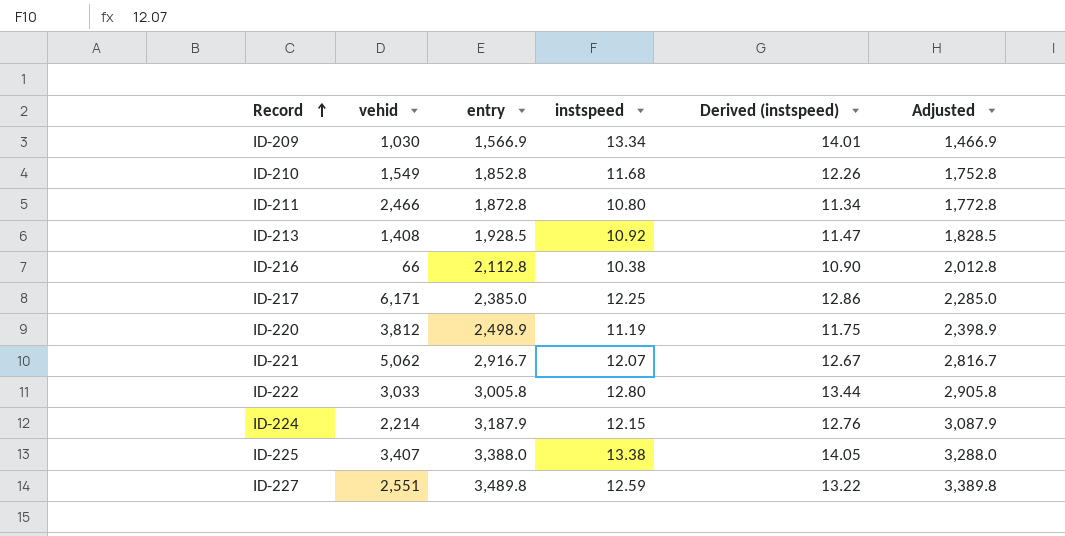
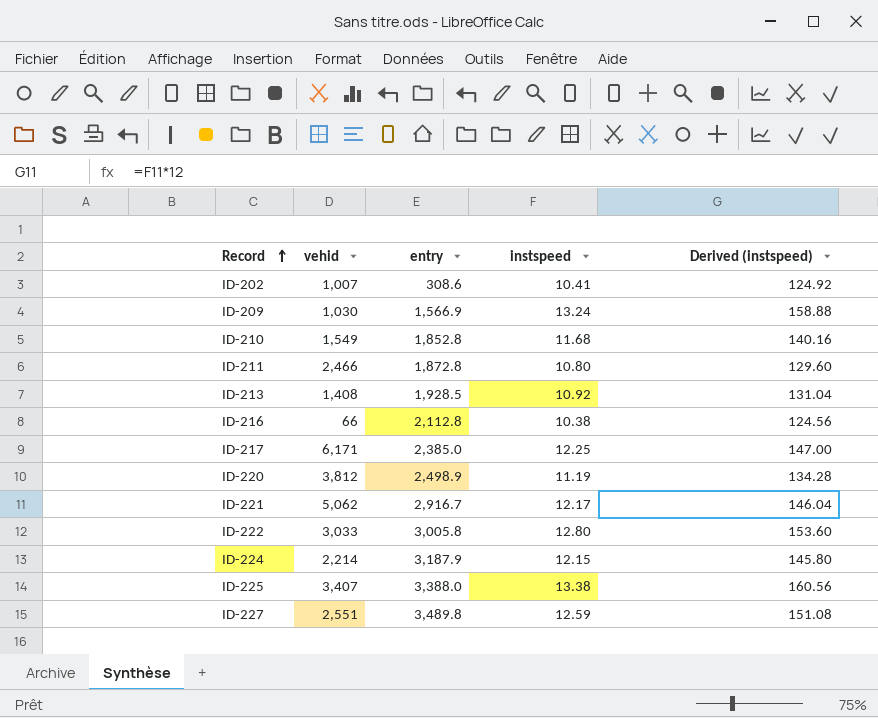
column Adjusted | formula: [entry] - 100 -> none
column Derived (instspeed) | formula: [instspeed] * 1.05 -> [instspeed] * 12
row ID-202: none -> 1,007 | 308.6 | 10.41 | 124.92
ID-209 | instspeed: 13.34 -> 13.24
ID-221 | instspeed: 12.07 -> 12.17

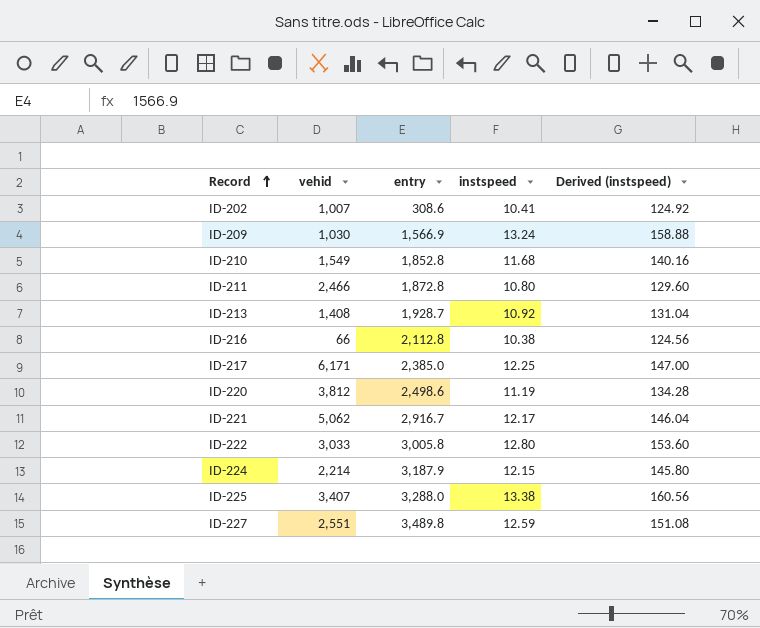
ID-213 | entry: 1,928.5 -> 1,928.7
ID-220 | entry: 2,498.9 -> 2,498.6
ID-225 | entry: 3,388.0 -> 3,288.0

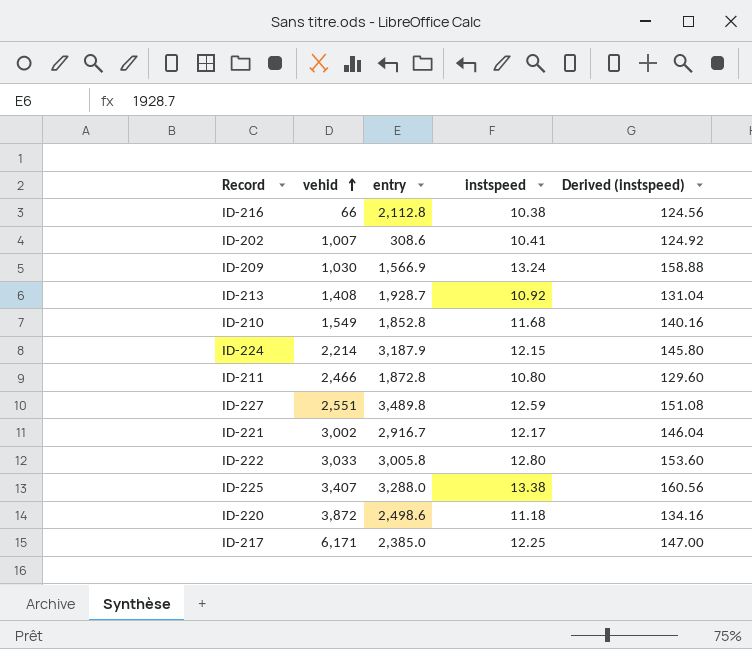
row order: Record ascending -> vehid ascending
ID-221 | vehid: 5,062 -> 3,002
ID-220 | vehid: 3,812 -> 3,872
ID-220 | instspeed: 11.19 -> 11.18
ID-220 | Derived (instspeed): 134.28 -> 134.16

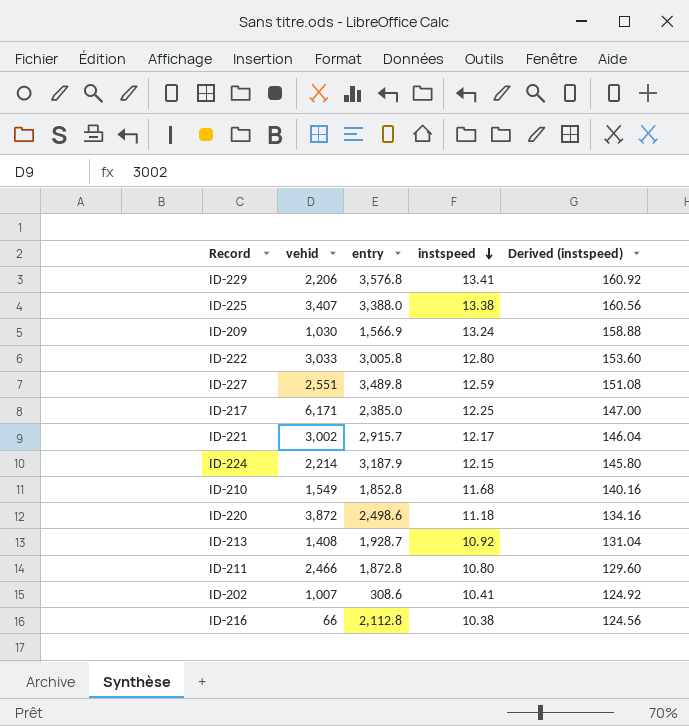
row order: vehid ascending -> instspeed descending
row ID-229: none -> 2,206 | 3,576.8 | 13.41 | 160.92
ID-225 | entry: 3,288.0 -> 3,388.0
ID-221 | entry: 2,916.7 -> 2,915.7

